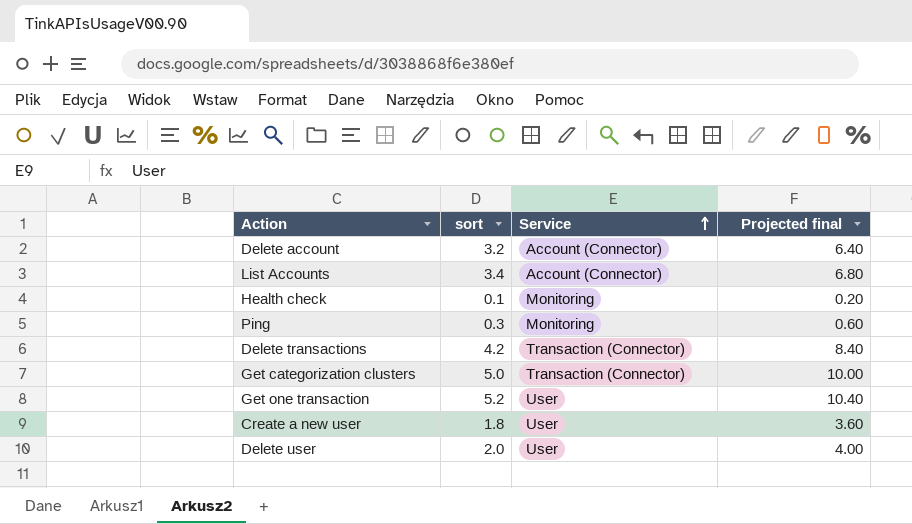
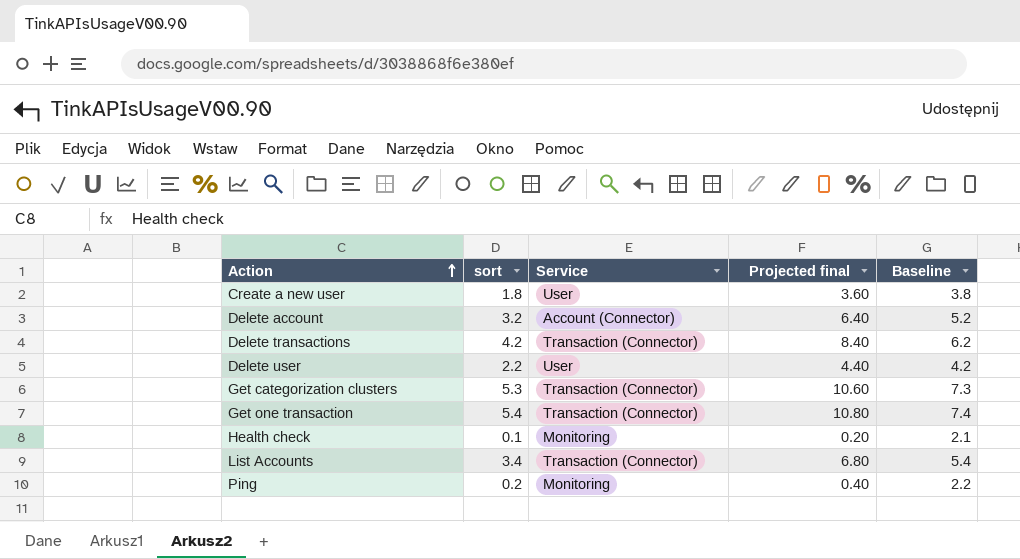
row order: Service ascending -> Action ascending
column Baseline | formula: none -> [sort] + 2
Delete user | sort: 2.0 -> 2.2
Delete user | Projected final: 4.00 -> 4.40
Get categorization clusters | sort: 5.0 -> 5.3
Get categorization clusters | Projected final: 10.00 -> 10.60
Get one transaction | sort: 5.2 -> 5.4
Get one transaction | Service: User -> Transaction (Connector)
Get one transaction | Projected final: 10.40 -> 10.80
List Accounts | Service: Account (Connector) -> Transaction (Connector)
Ping | sort: 0.3 -> 0.2
Ping | Projected final: 0.60 -> 0.40

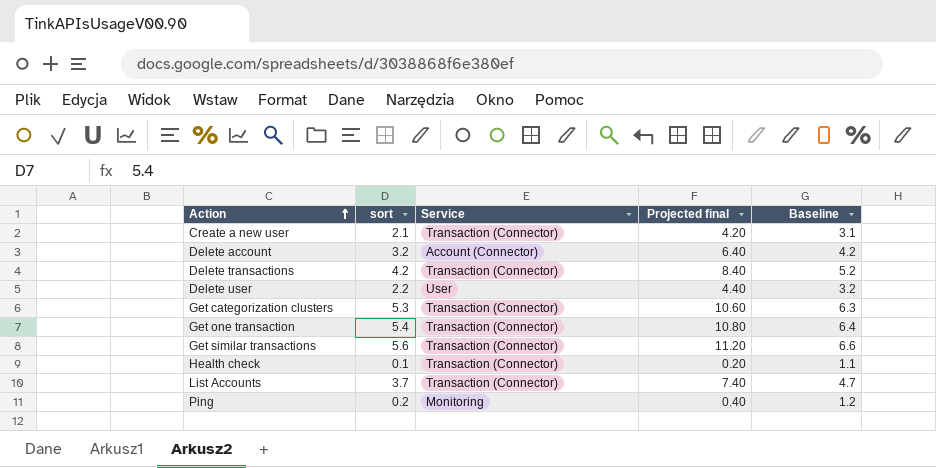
column Baseline | formula: [sort] + 2 -> [sort] + 1
Create a new user | sort: 1.8 -> 2.1
Create a new user | Service: User -> Transaction (Connector)
Create a new user | Projected final: 3.60 -> 4.20
row Get similar transactions: none -> 5.6 | Transaction (Connector) | 11.20 | 6.6
Health check | Service: Monitoring -> Transaction (Connector)
List Accounts | sort: 3.4 -> 3.7
List Accounts | Projected final: 6.80 -> 7.40

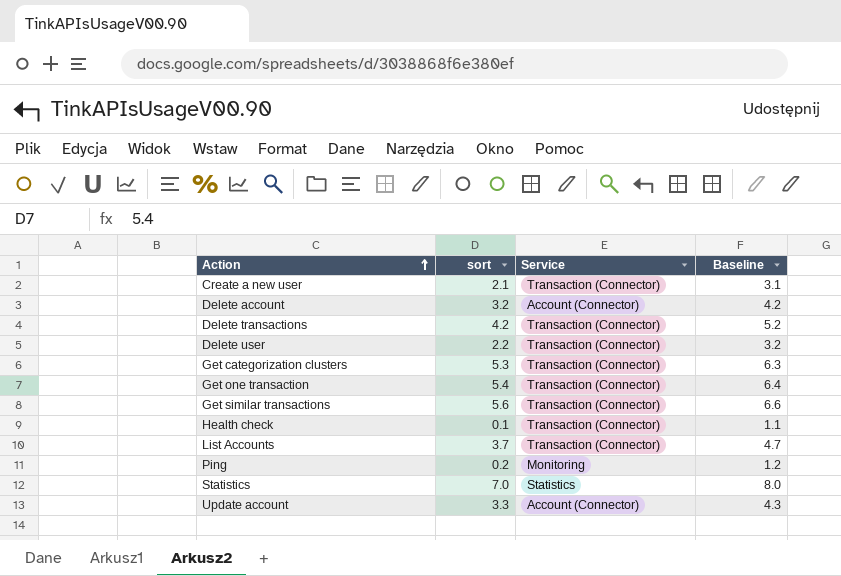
column Projected final | formula: [sort] * 2 -> none
Delete user | Service: User -> Transaction (Connector)
row Statistics: none -> 7.0 | Statistics | 8.0
row Update account: none -> 3.3 | Account (Connector) | 4.3

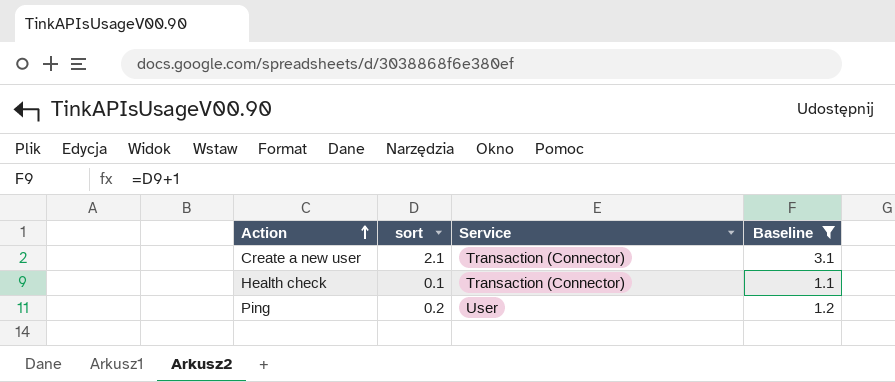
filter: none -> Baseline <= 3.1
Ping | Service: Monitoring -> User

